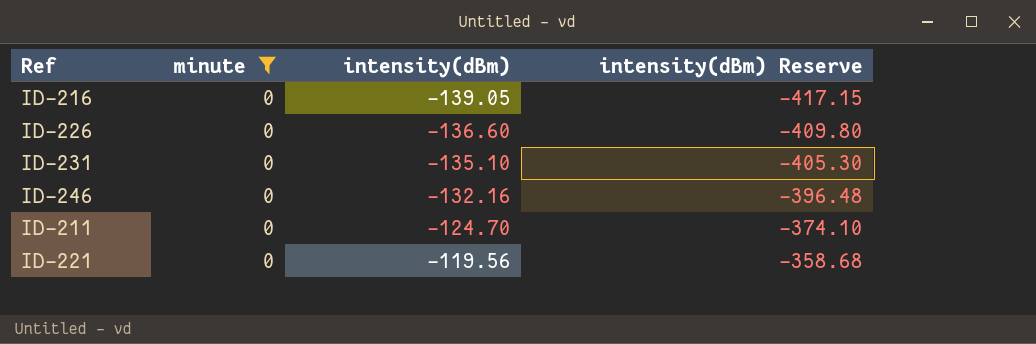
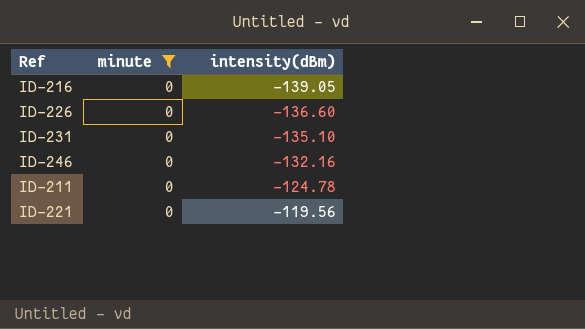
column intensity(dBm) Reserve | formula: [intensity(dBm)] * 3 -> none
ID-211 | intensity(dBm): -124.70 -> -124.78

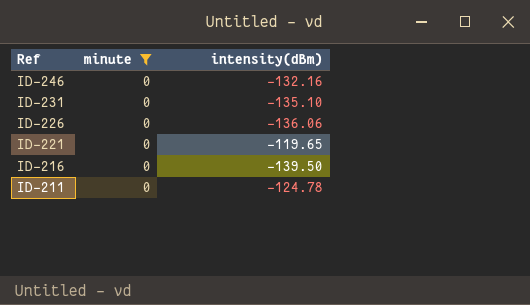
row order: intensity(dBm) ascending -> Ref descending
ID-226 | intensity(dBm): -136.60 -> -136.06
ID-221 | intensity(dBm): -119.56 -> -119.65
ID-216 | intensity(dBm): -139.05 -> -139.50

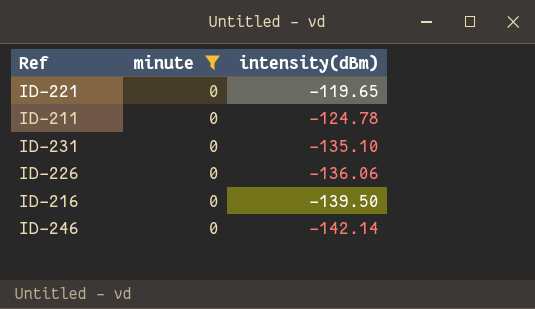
row order: Ref descending -> intensity(dBm) descending
ID-246 | intensity(dBm): -132.16 -> -142.14

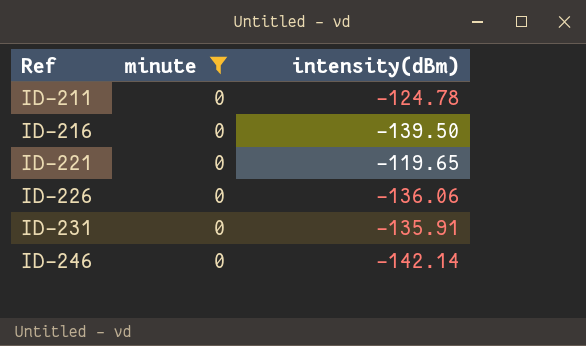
row order: intensity(dBm) descending -> Ref ascending
ID-231 | intensity(dBm): -135.10 -> -135.91

